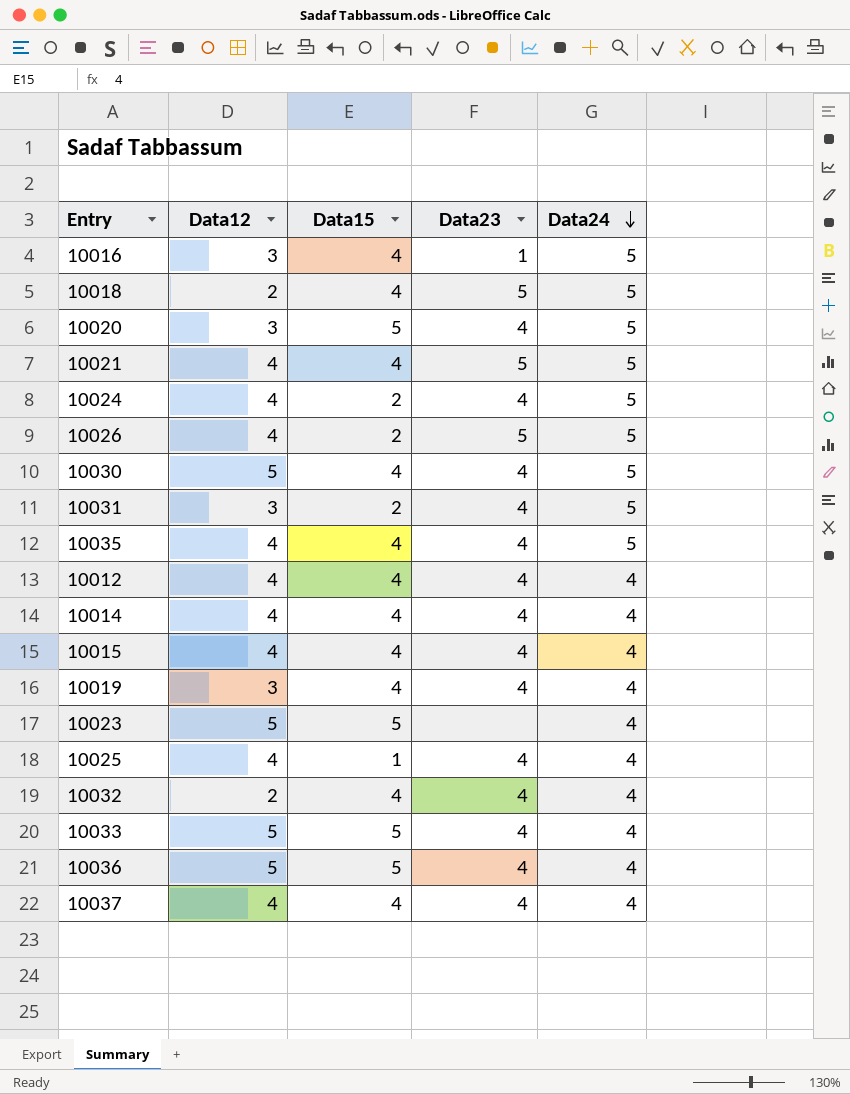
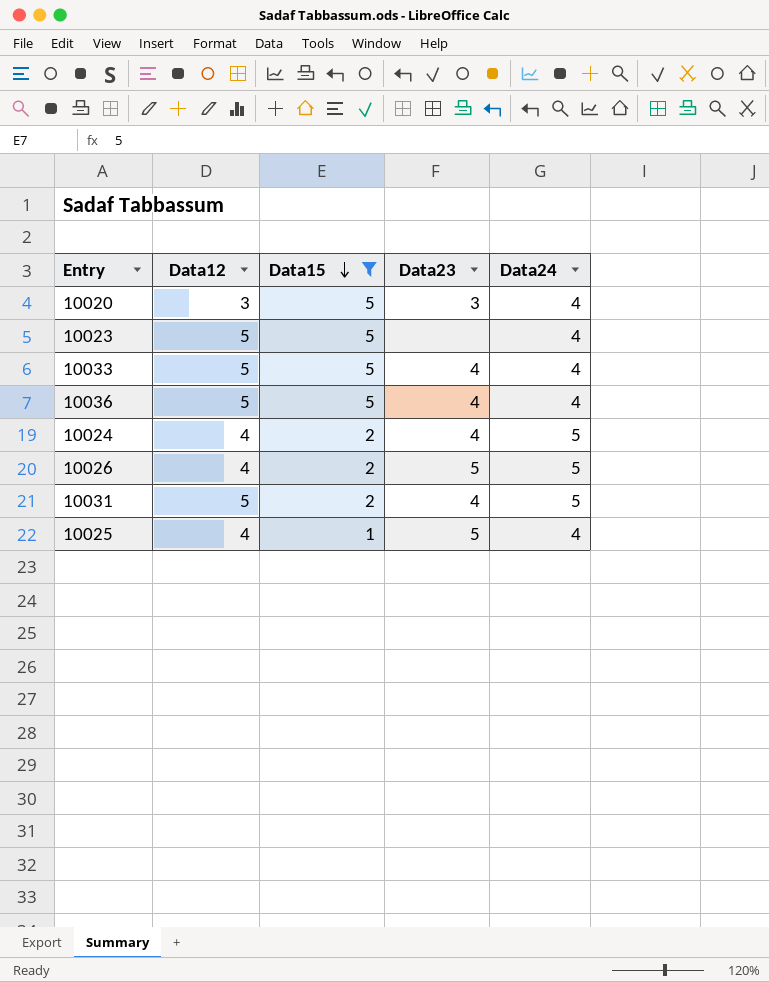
filter: none -> Data15 != 4
row order: Data24 descending -> Data15 descending
10020 | Data23: 4 -> 3
10020 | Data24: 5 -> 4
10031 | Data12: 3 -> 5
10025 | Data23: 4 -> 5

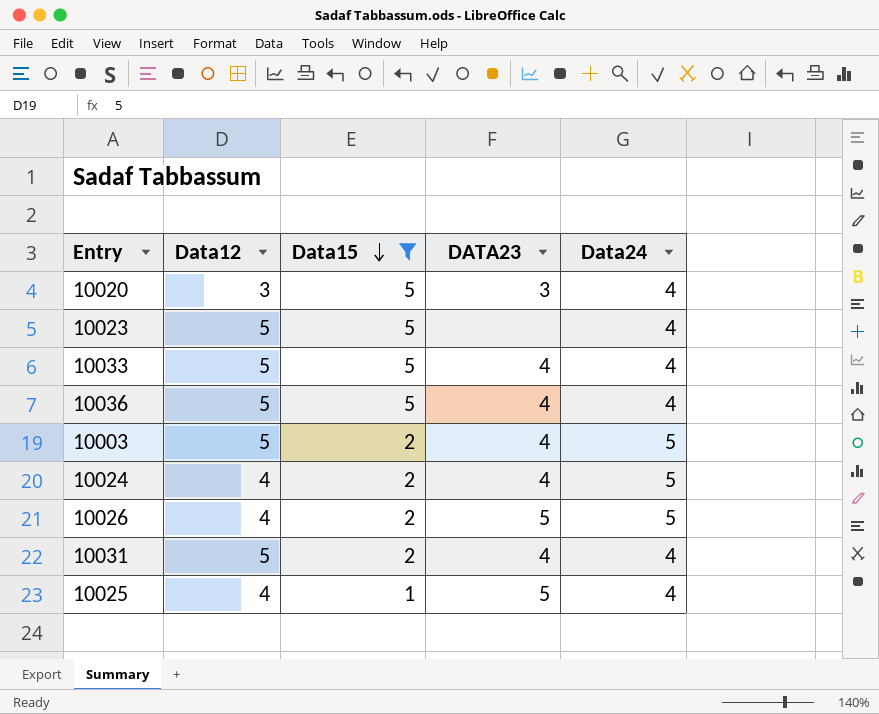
column name: Data23 -> DATA23
row 10003: none -> 5 | 2 | 4 | 5
10031 | Data24: 5 -> 4

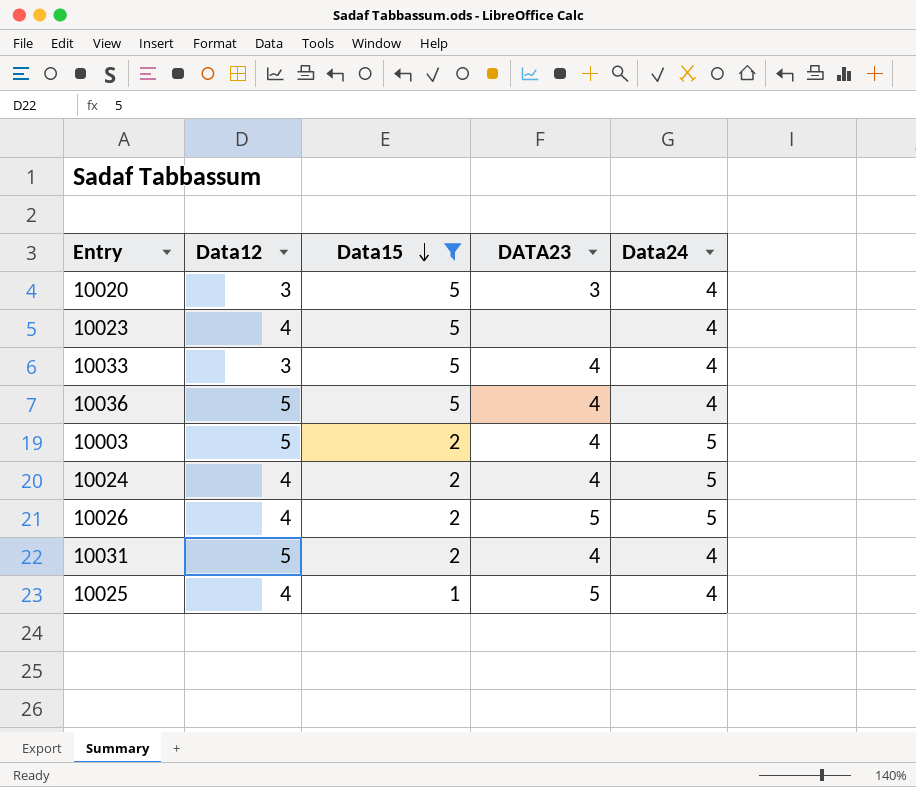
10023 | Data12: 5 -> 4
10033 | Data12: 5 -> 3

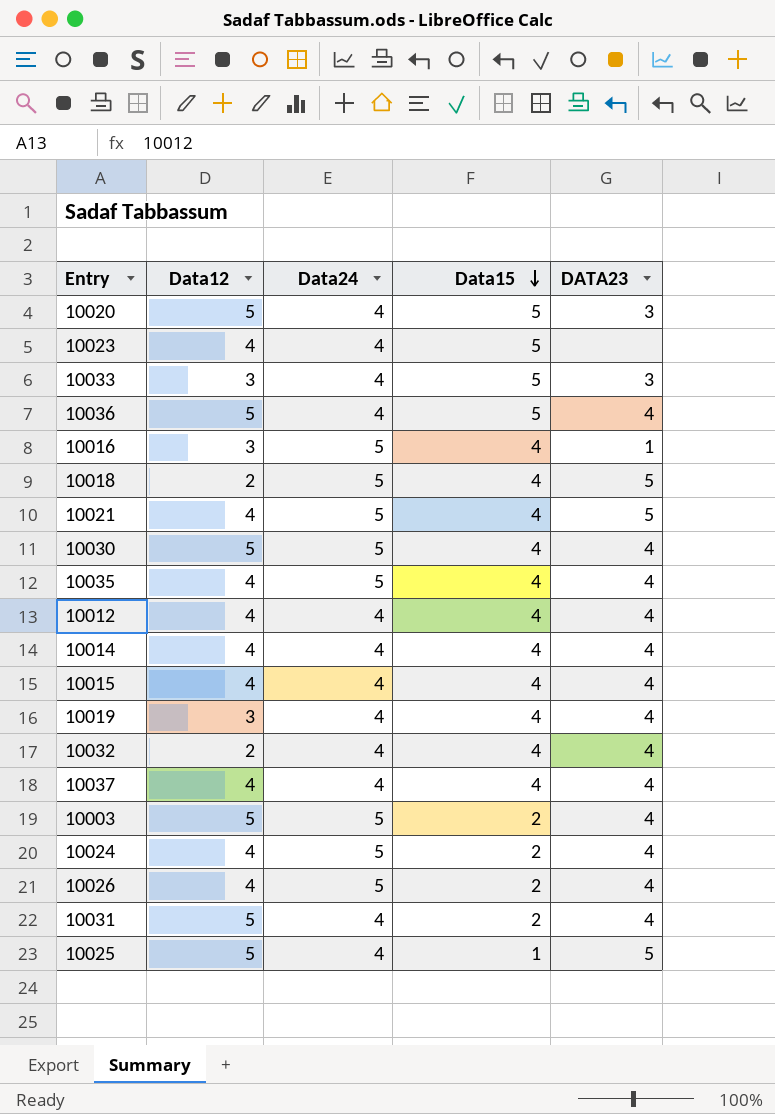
filter: Data15 != 4 -> none
column Data24 | position: 5 -> 3
10020 | Data12: 3 -> 5
10033 | DATA23: 4 -> 3
10026 | DATA23: 5 -> 4
10025 | Data12: 4 -> 5

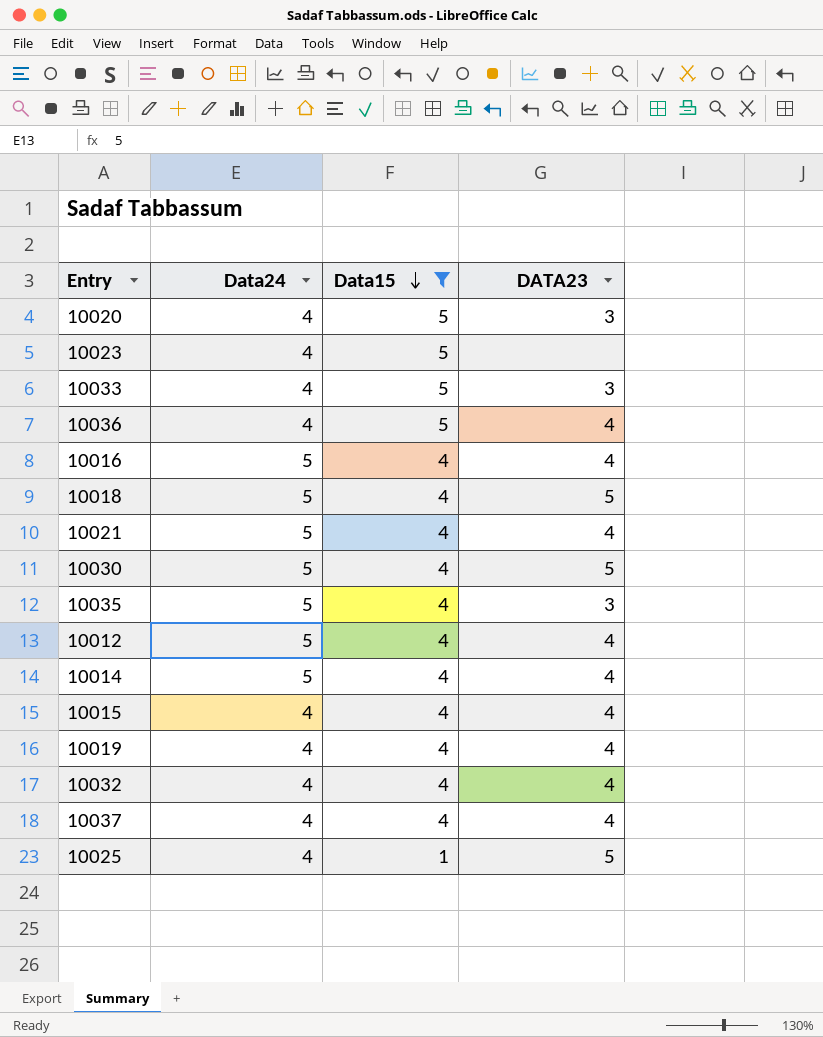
filter: none -> Data15 != 2
column Data12 | position: 2 -> none
10016 | DATA23: 1 -> 4
10021 | DATA23: 5 -> 4
10030 | DATA23: 4 -> 5
10035 | DATA23: 4 -> 3
10012 | Data24: 4 -> 5
10014 | Data24: 4 -> 5

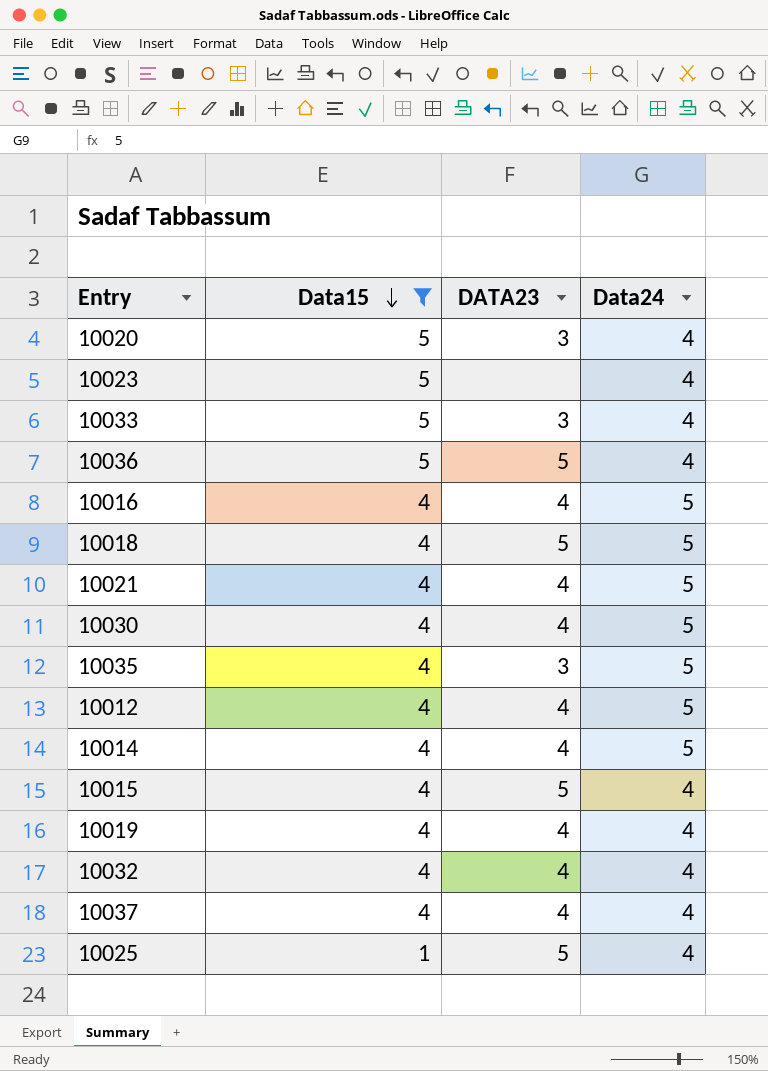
column Data24 | position: 2 -> 4
10036 | DATA23: 4 -> 5
10030 | DATA23: 5 -> 4
10015 | DATA23: 4 -> 5

